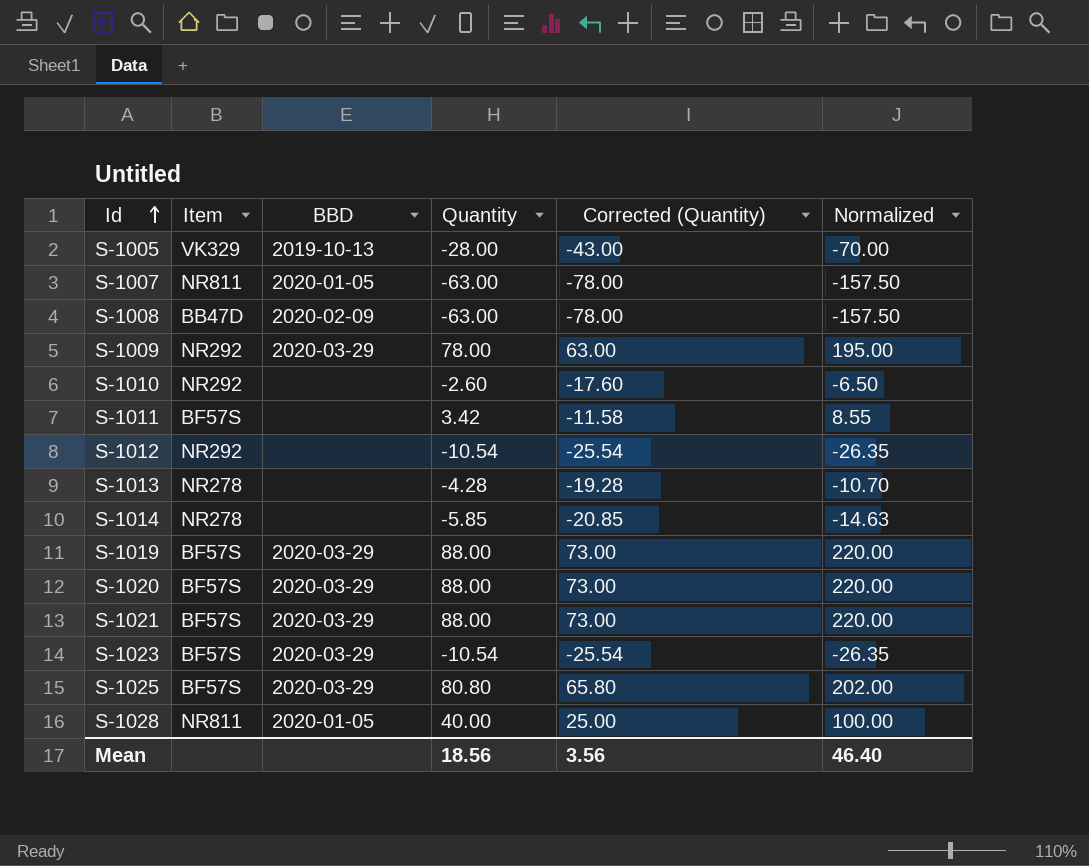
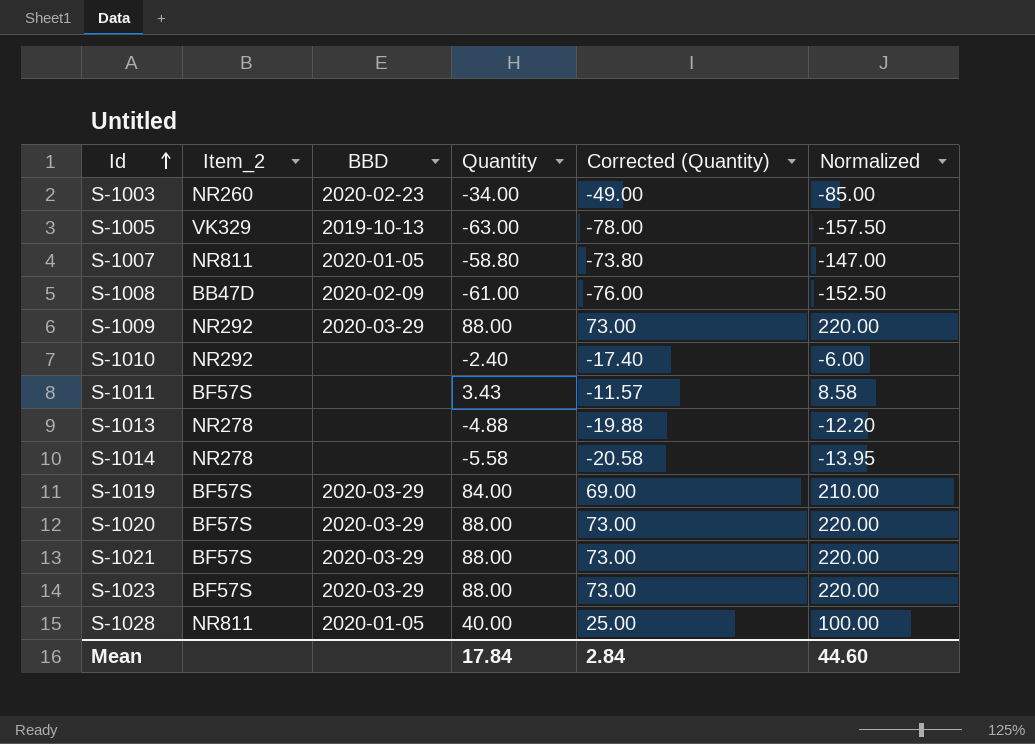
column name: Item -> Item_2
row S-1012: NR292 | none | -10.54 | -25.54 | -26.35 -> none
row S-1025: BF57S | 2020-03-29 | 80.80 | 65.80 | 202.00 -> none
row S-1003: none -> NR260 | 2020-02-23 | -34.00 | -49.00 | -85.00
S-1005 | Quantity: -28.00 -> -63.00
S-1005 | Corrected (Quantity): -43.00 -> -78.00
S-1005 | Normalized: -70.00 -> -157.50
S-1007 | Quantity: -63.00 -> -58.80
S-1007 | Corrected (Quantity): -78.00 -> -73.80
S-1007 | Normalized: -157.50 -> -147.00
S-1008 | Quantity: -63.00 -> -61.00
S-1008 | Corrected (Quantity): -78.00 -> -76.00
S-1008 | Normalized: -157.50 -> -152.50
S-1009 | Quantity: 78.00 -> 88.00
S-1009 | Corrected (Quantity): 63.00 -> 73.00
S-1009 | Normalized: 195.00 -> 220.00
S-1010 | Quantity: -2.60 -> -2.40
S-1010 | Corrected (Quantity): -17.60 -> -17.40
S-1010 | Normalized: -6.50 -> -6.00
S-1011 | Quantity: 3.42 -> 3.43
S-1011 | Corrected (Quantity): -11.58 -> -11.57
S-1011 | Normalized: 8.55 -> 8.58
S-1013 | Quantity: -4.28 -> -4.88
S-1013 | Corrected (Quantity): -19.28 -> -19.88
S-1013 | Normalized: -10.70 -> -12.20
S-1014 | Quantity: -5.85 -> -5.58
S-1014 | Corrected (Quantity): -20.85 -> -20.58
S-1014 | Normalized: -14.63 -> -13.95
S-1019 | Quantity: 88.00 -> 84.00
S-1019 | Corrected (Quantity): 73.00 -> 69.00
S-1019 | Normalized: 220.00 -> 210.00
S-1023 | Quantity: -10.54 -> 88.00
S-1023 | Corrected (Quantity): -25.54 -> 73.00
S-1023 | Normalized: -26.35 -> 220.00
Mean | Quantity: 18.56 -> 17.84
Mean | Corrected (Quantity): 3.56 -> 2.84
Mean | Normalized: 46.40 -> 44.60

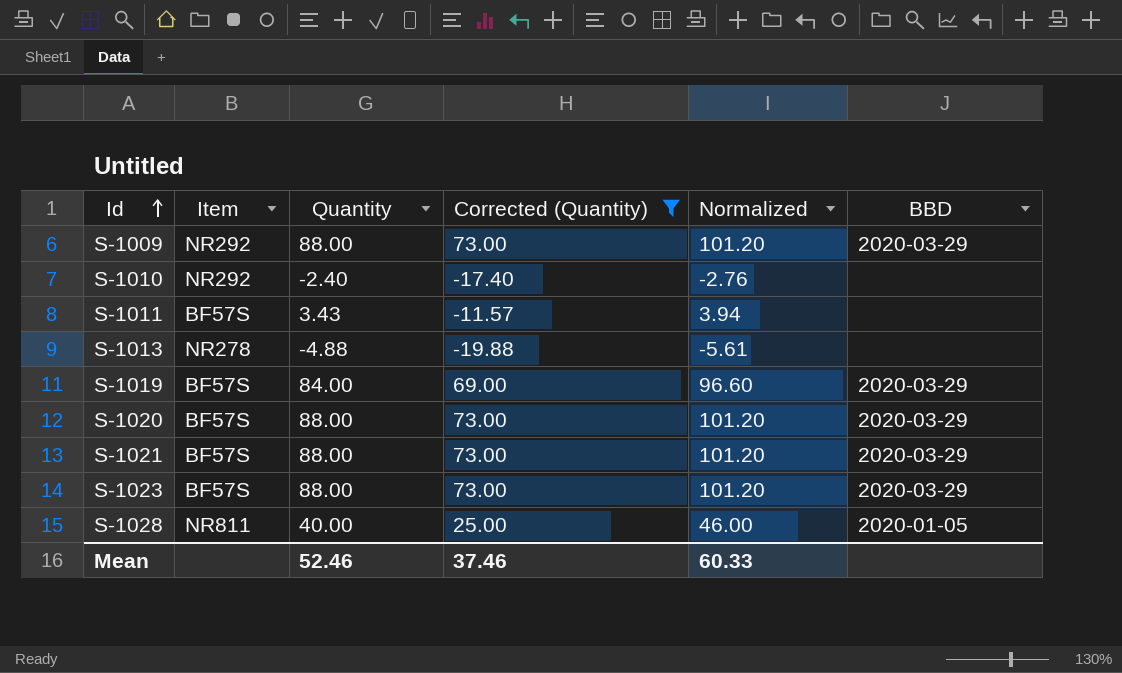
filter: none -> Corrected (Quantity) >= -19.88
column name: Item_2 -> Item
column Normalized | formula: [Quantity] * 2.5 -> [Quantity] * 1.15
column BBD | position: 3 -> 6
Mean | Quantity: 17.84 -> 52.46
Mean | Corrected (Quantity): 2.84 -> 37.46
Mean | Normalized: 44.60 -> 60.33

